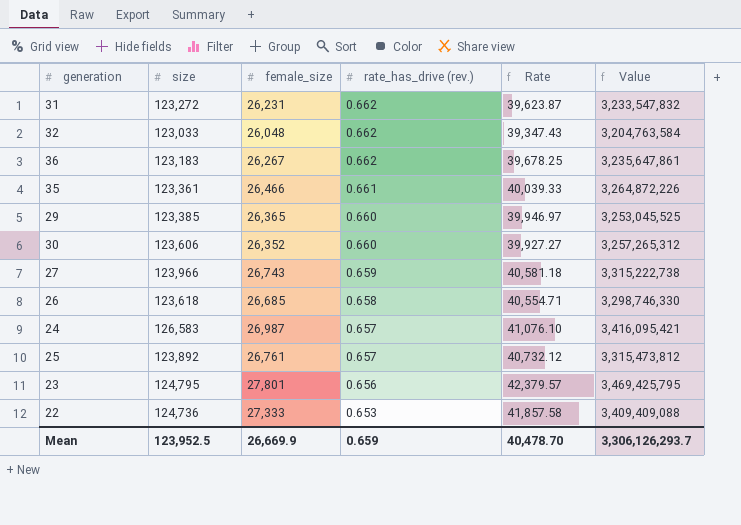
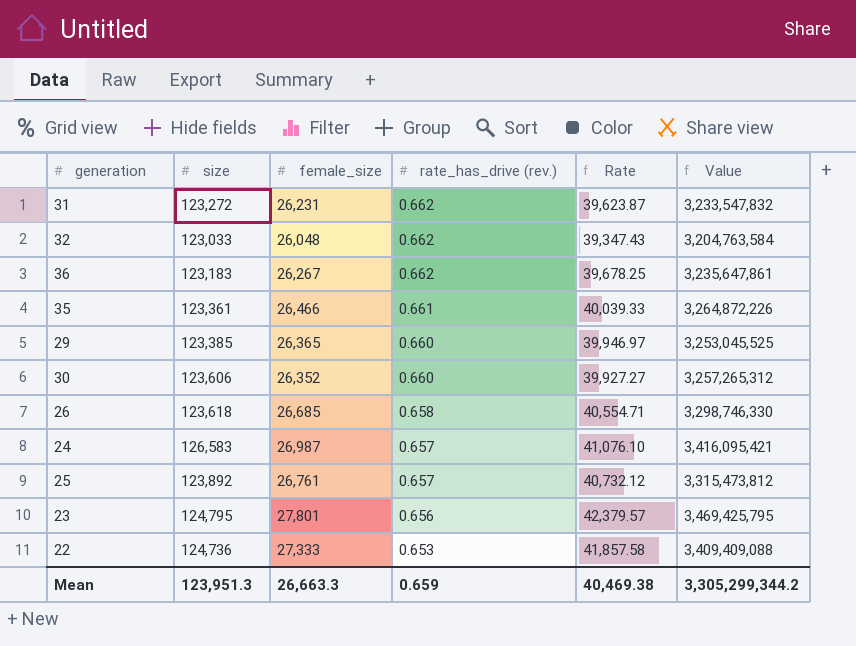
row 27: 123,966 | 26,743 | 0.659 | 40,581.18 | 3,315,222,738 -> none
Mean | size: 123,952.5 -> 123,951.3
Mean | female_size: 26,669.9 -> 26,663.3
Mean | Rate: 40,478.70 -> 40,469.38
Mean | Value: 3,306,126,293.7 -> 3,305,299,344.2

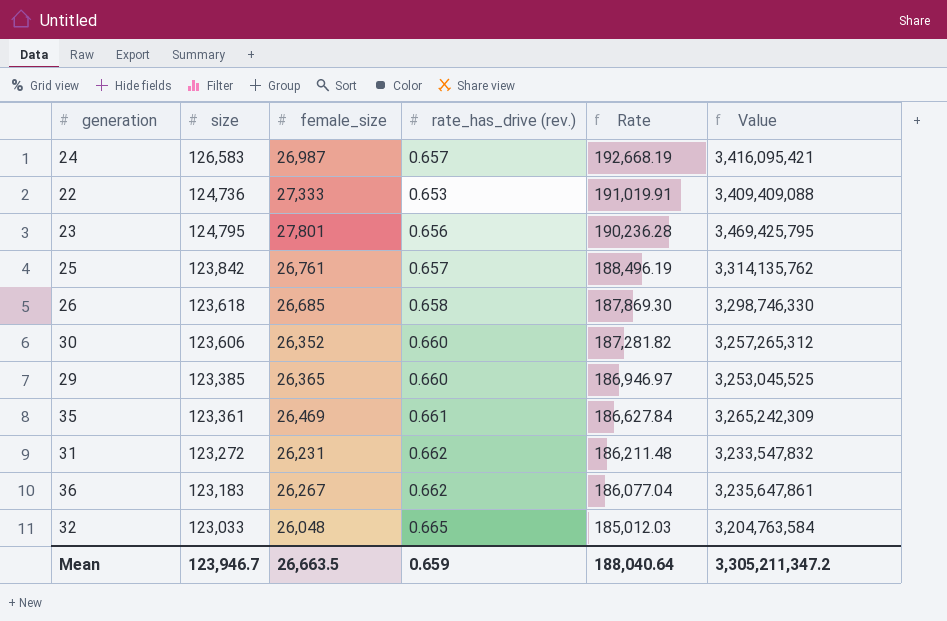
row order: rate_has_drive (rev.) descending -> Rate descending
column Rate | formula: [female_size] / [rate_has_drive (rev.)] -> [size] / [rate_has_drive (rev.)]
25 | size: 123,892 -> 123,842
25 | Value: 3,315,473,812 -> 3,314,135,762
35 | female_size: 26,466 -> 26,469
35 | Value: 3,264,872,226 -> 3,265,242,309
32 | rate_has_drive (rev.): 0.662 -> 0.665
Mean | size: 123,951.3 -> 123,946.7
Mean | female_size: 26,663.3 -> 26,663.5
Mean | Rate: 40,469.38 -> 188,040.64
Mean | Value: 3,305,299,344.2 -> 3,305,211,347.2

